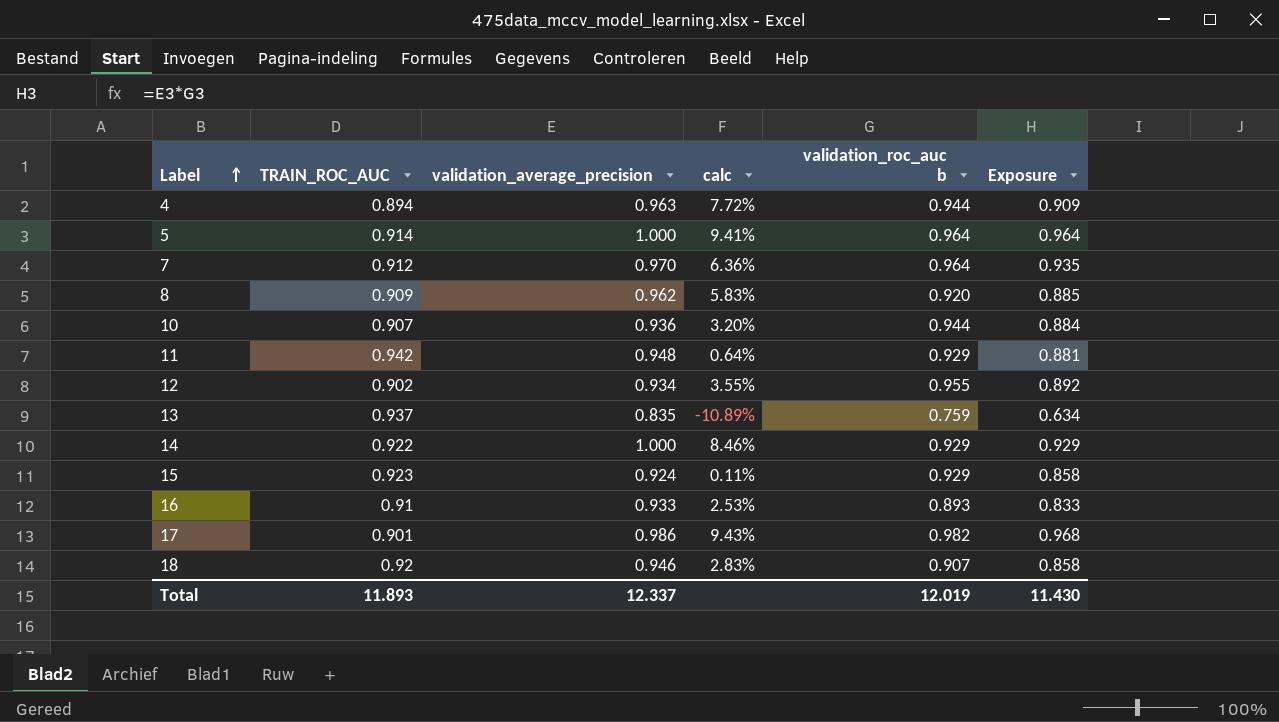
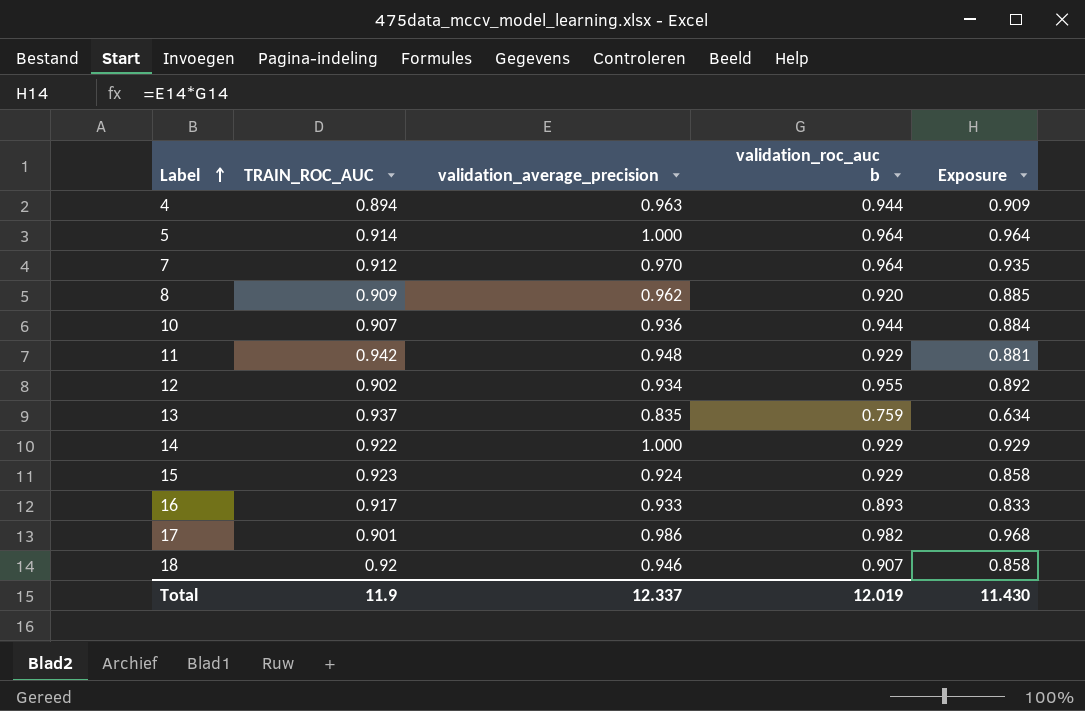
column calc | formula: ([validation_average_precision] - [TRAIN_ROC_AUC]) / [TRAIN_ROC_AUC] -> none
16 | TRAIN_ROC_AUC: 0.91 -> 0.917
Total | TRAIN_ROC_AUC: 11.893 -> 11.9

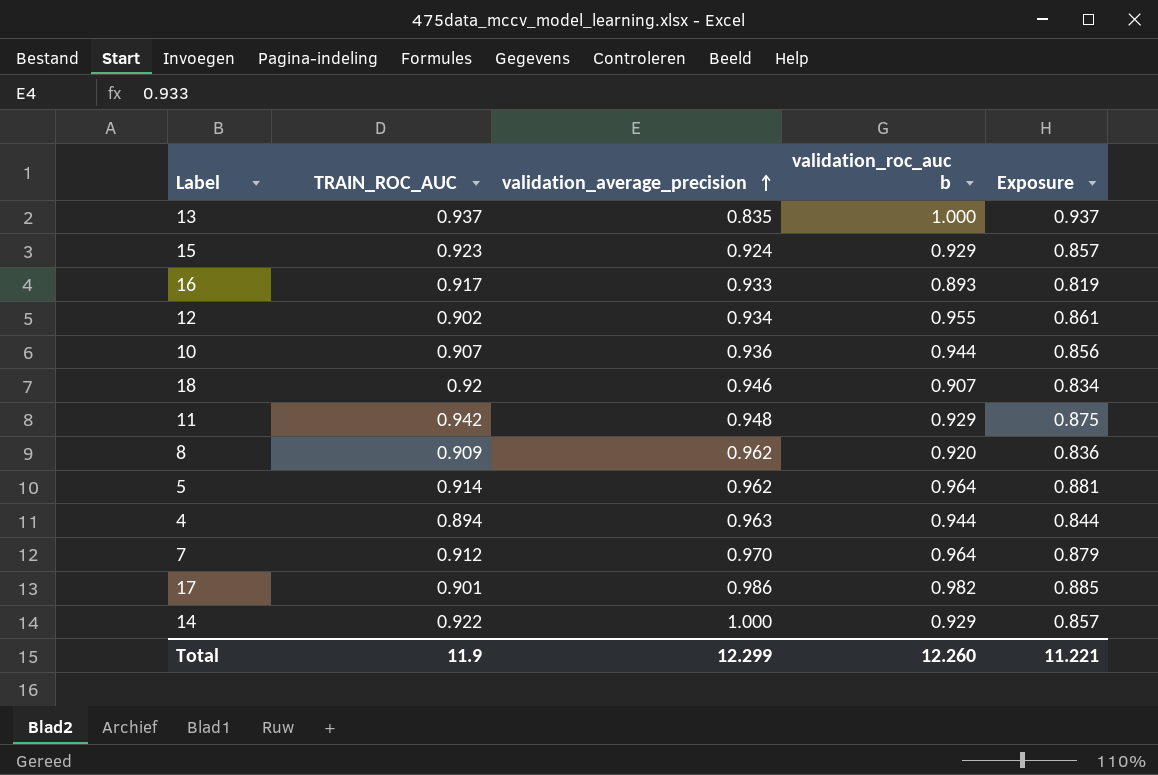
row order: Label ascending -> validation_average_precision ascending
column Exposure | formula: [validation_average_precision] * [validation_roc_auc b] -> [TRAIN_ROC_AUC] * [validation_roc_auc b]
13 | validation_roc_auc b: 0.759 -> 1.000
5 | validation_average_precision: 1.000 -> 0.962
Total | validation_average_precision: 12.337 -> 12.299
Total | validation_roc_auc b: 12.019 -> 12.260
Total | Exposure: 11.430 -> 11.221

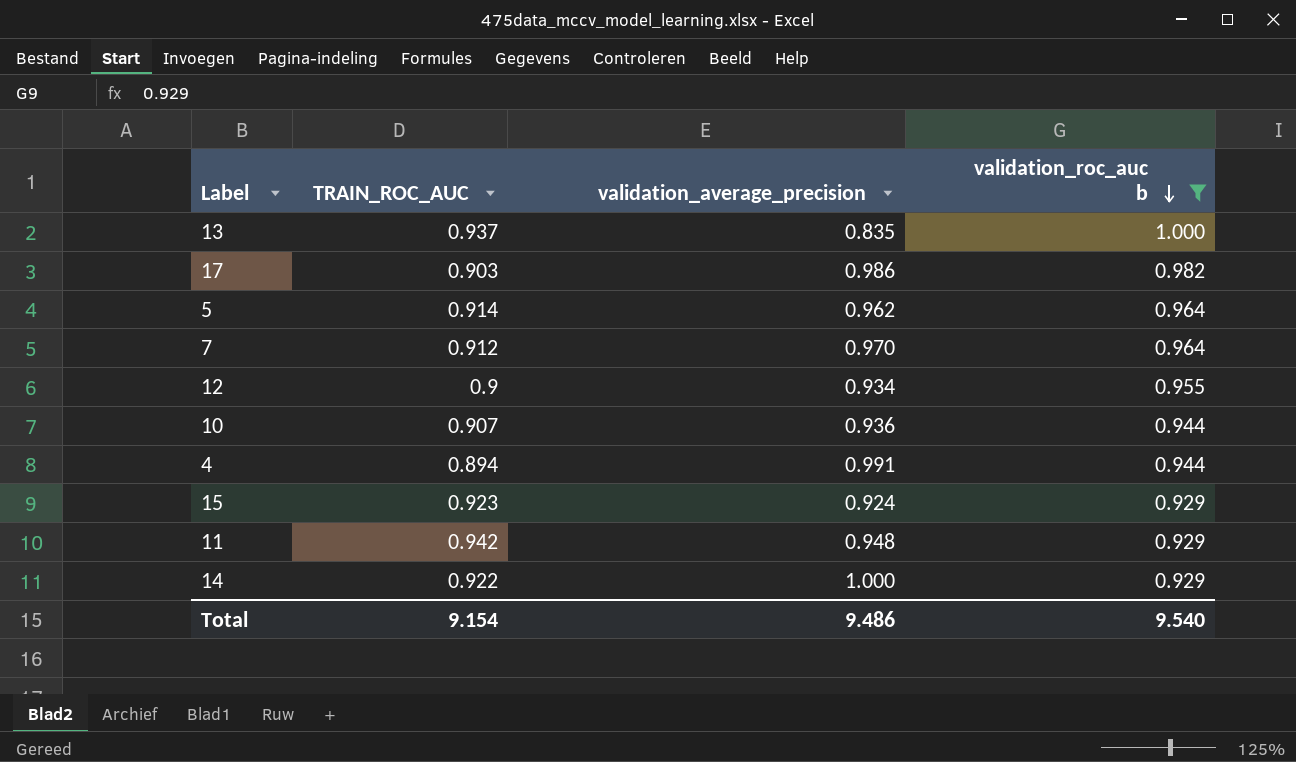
filter: none -> validation_roc_auc b >= 0.929
row order: validation_average_precision ascending -> validation_roc_auc b descending
column Exposure | formula: [TRAIN_ROC_AUC] * [validation_roc_auc b] -> none
17 | TRAIN_ROC_AUC: 0.901 -> 0.903
12 | TRAIN_ROC_AUC: 0.902 -> 0.9
4 | validation_average_precision: 0.963 -> 0.991
Total | TRAIN_ROC_AUC: 11.9 -> 9.154
Total | validation_average_precision: 12.299 -> 9.486
Total | validation_roc_auc b: 12.260 -> 9.540

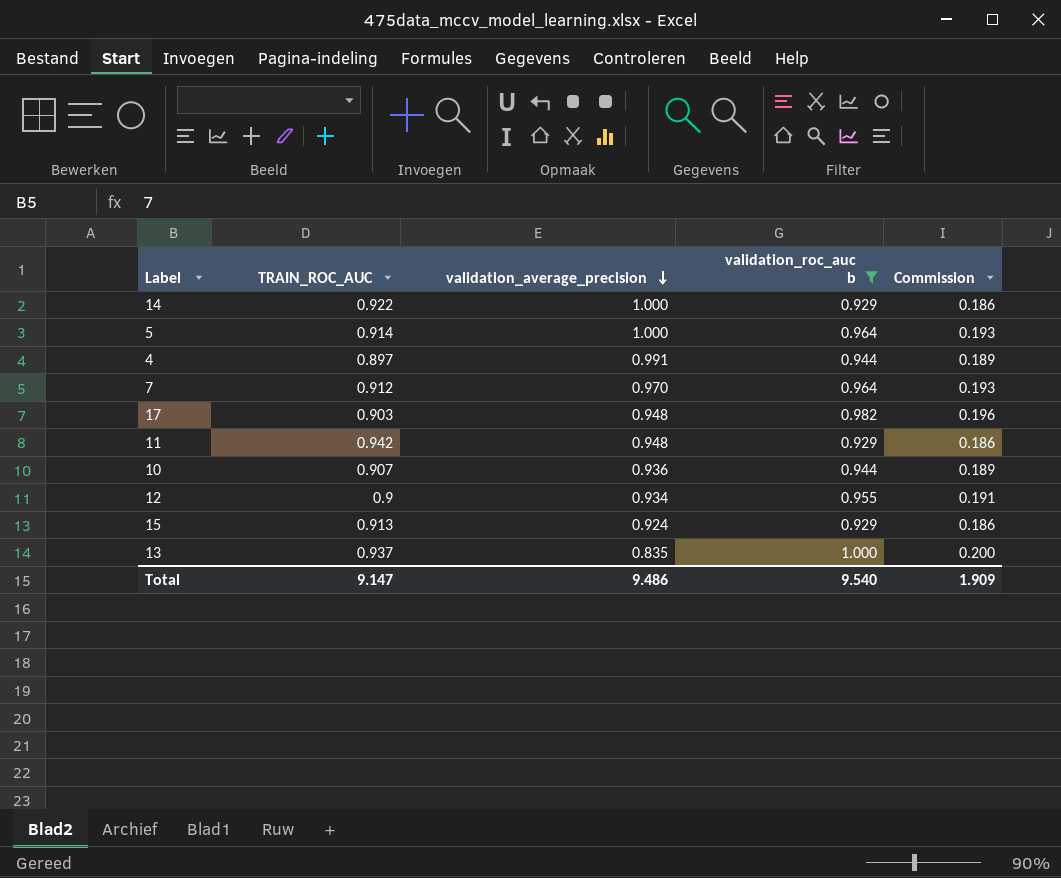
row order: validation_roc_auc b descending -> validation_average_precision descending
column Commission | formula: none -> [validation_roc_auc b] * 0.2
5 | validation_average_precision: 0.962 -> 1.000
4 | TRAIN_ROC_AUC: 0.894 -> 0.897
17 | validation_average_precision: 0.986 -> 0.948
15 | TRAIN_ROC_AUC: 0.923 -> 0.913
Total | TRAIN_ROC_AUC: 9.154 -> 9.147

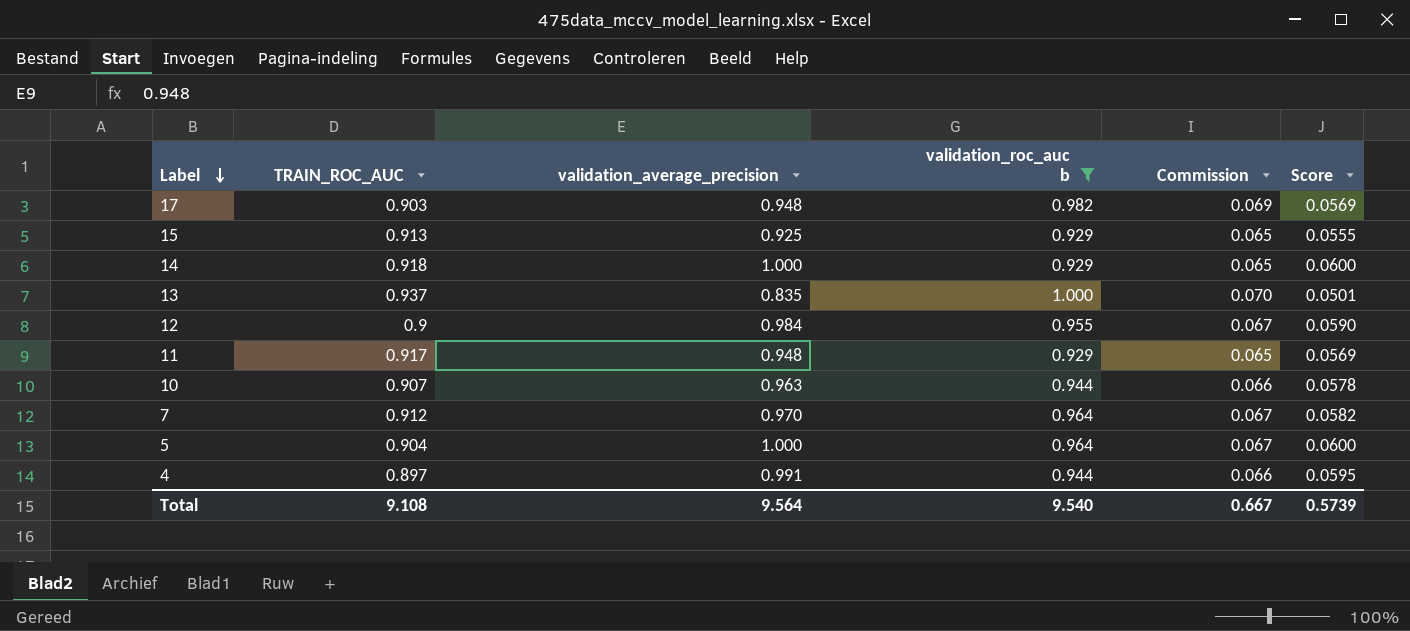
row order: validation_average_precision descending -> Label descending
column Commission | formula: [validation_roc_auc b] * 0.2 -> [validation_roc_auc b] * 0.07
column Score | formula: none -> [validation_average_precision] * 0.06
15 | validation_average_precision: 0.924 -> 0.925
14 | TRAIN_ROC_AUC: 0.922 -> 0.918
12 | validation_average_precision: 0.934 -> 0.984
11 | TRAIN_ROC_AUC: 0.942 -> 0.917
10 | validation_average_precision: 0.936 -> 0.963
5 | TRAIN_ROC_AUC: 0.914 -> 0.904
Total | TRAIN_ROC_AUC: 9.147 -> 9.108
Total | validation_average_precision: 9.486 -> 9.564
Total | Commission: 1.909 -> 0.667

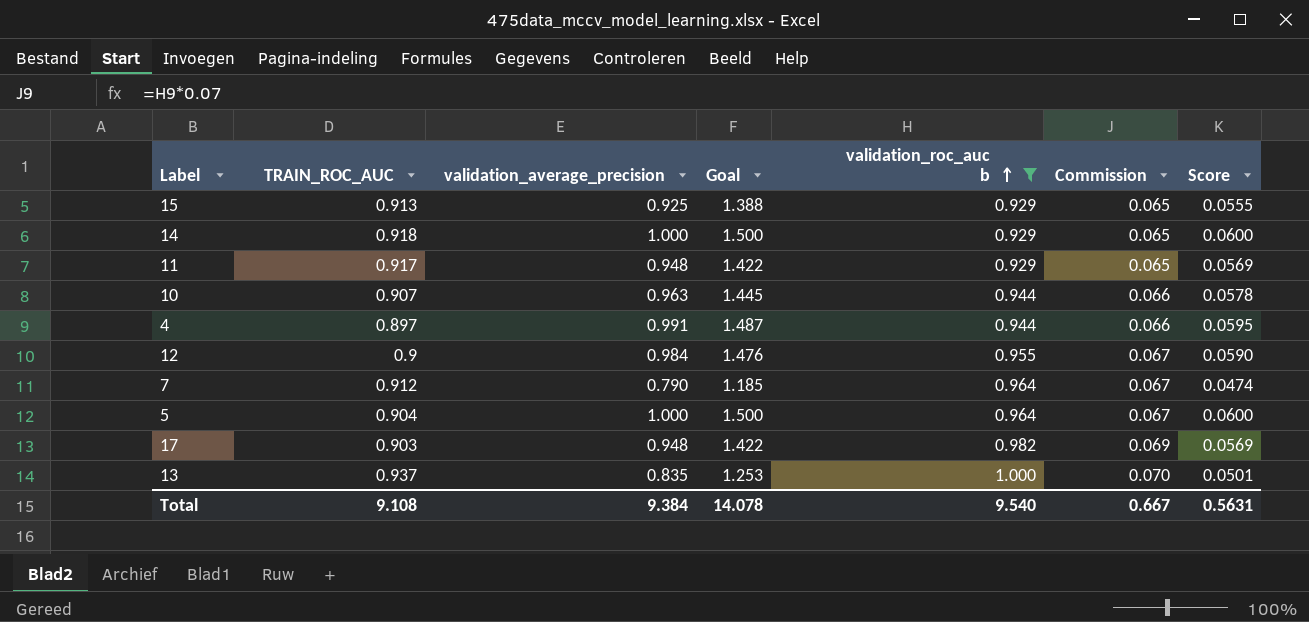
row order: Label descending -> validation_roc_auc b ascending
column Goal | formula: none -> [validation_average_precision] * 1.5
7 | validation_average_precision: 0.970 -> 0.790
7 | Score: 0.0582 -> 0.0474
Total | validation_average_precision: 9.564 -> 9.384
Total | Score: 0.5739 -> 0.5631

